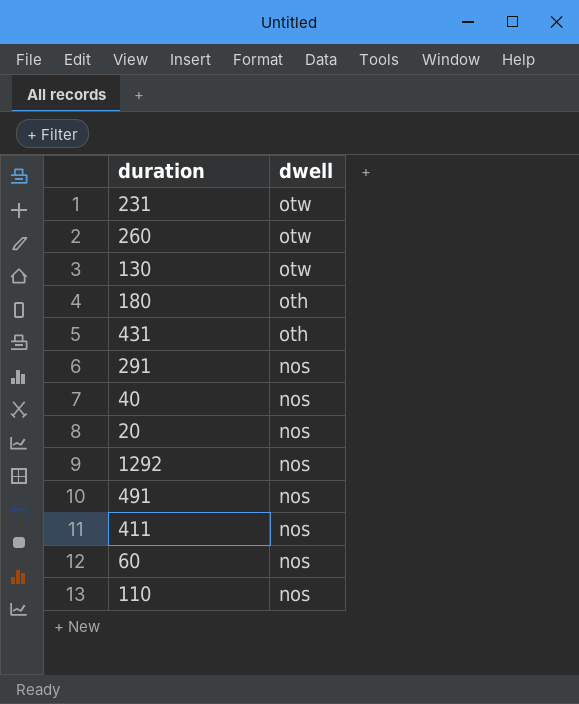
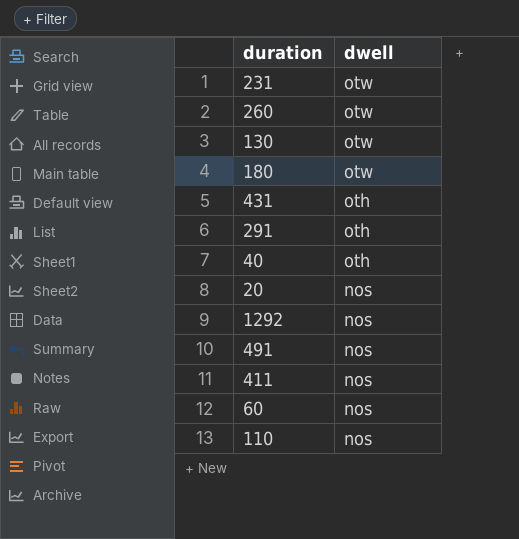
180 | dwell: oth -> otw
291 | dwell: nos -> oth
40 | dwell: nos -> oth

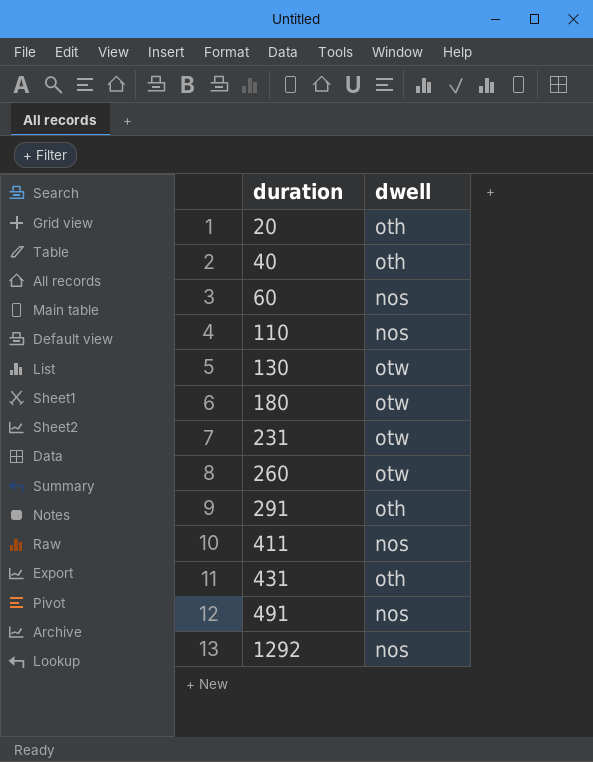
row order: dwell descending -> duration ascending
20 | dwell: nos -> oth

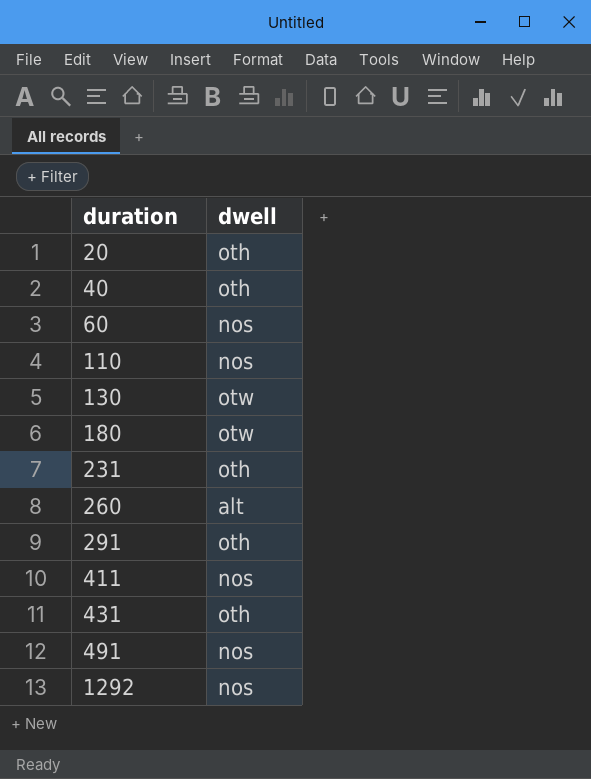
231 | dwell: otw -> oth
260 | dwell: otw -> alt

